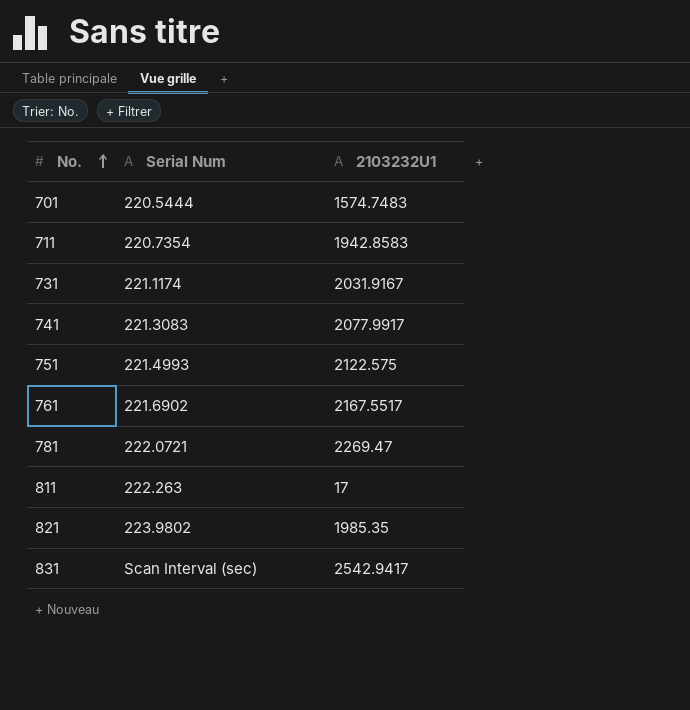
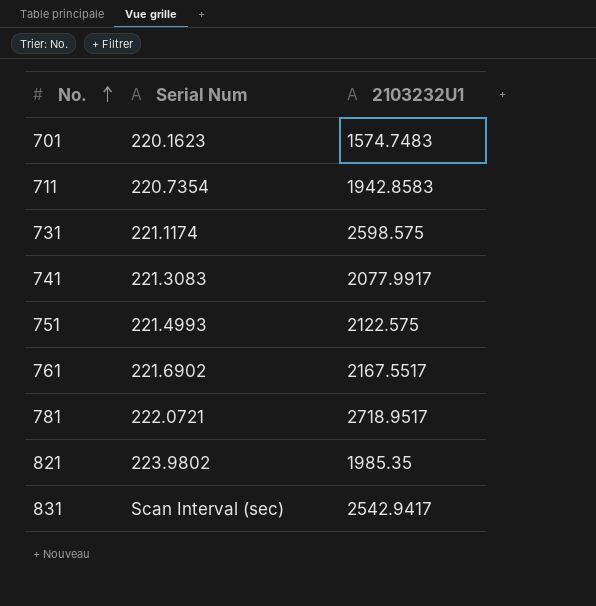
row 811: 222.263 | 17 -> none
701 | Serial Num: 220.5444 -> 220.1623
731 | 2103232U1: 2031.9167 -> 2598.575
781 | 2103232U1: 2269.47 -> 2718.9517

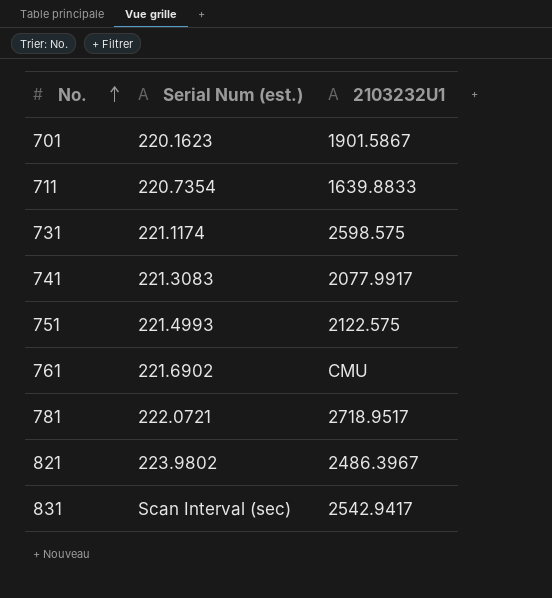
column name: Serial Num -> Serial Num (est.)
701 | 2103232U1: 1574.7483 -> 1901.5867
711 | 2103232U1: 1942.8583 -> 1639.8833
761 | 2103232U1: 2167.5517 -> CMU
821 | 2103232U1: 1985.35 -> 2486.3967

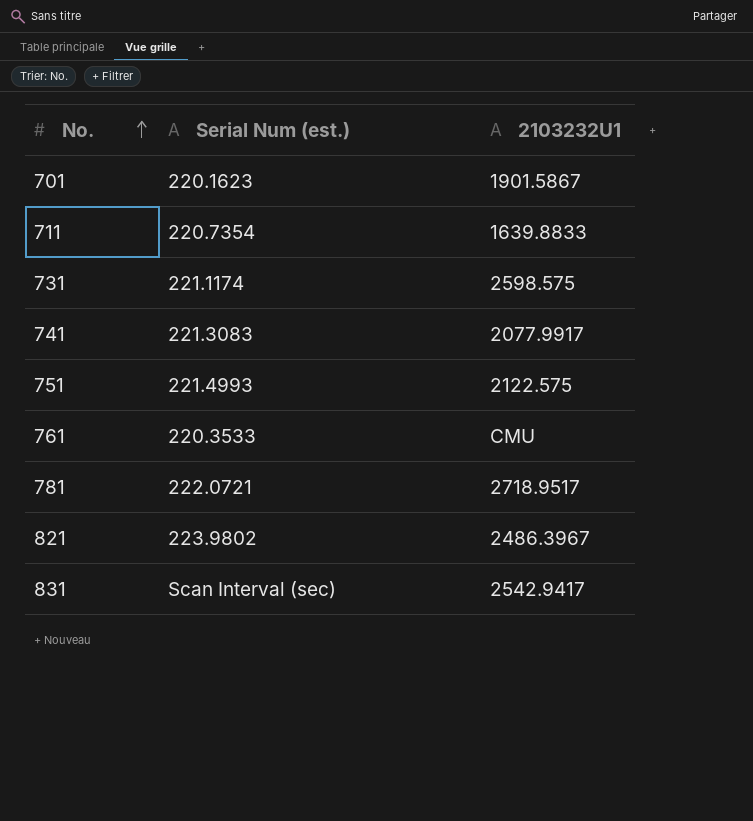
761 | Serial Num (est.): 221.6902 -> 220.3533

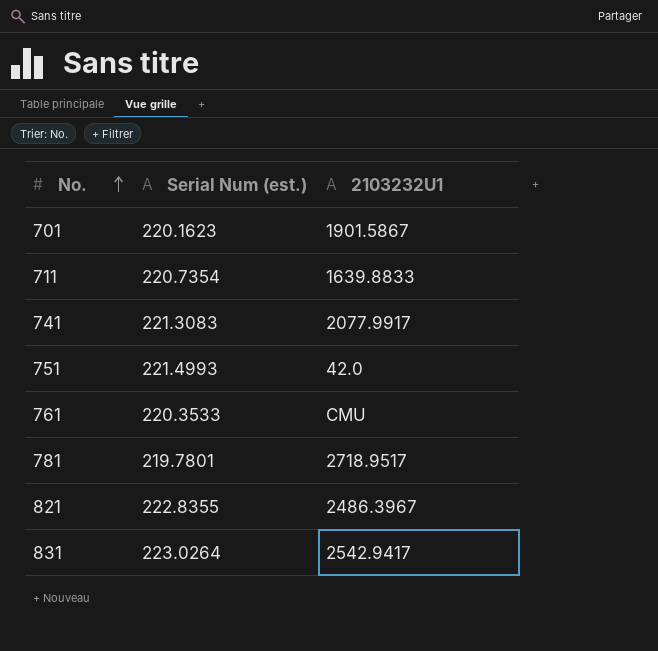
row 731: 221.1174 | 2598.575 -> none
751 | 2103232U1: 2122.575 -> 42.0
781 | Serial Num (est.): 222.0721 -> 219.7801
821 | Serial Num (est.): 223.9802 -> 222.8355
831 | Serial Num (est.): Scan Interval (sec) -> 223.0264

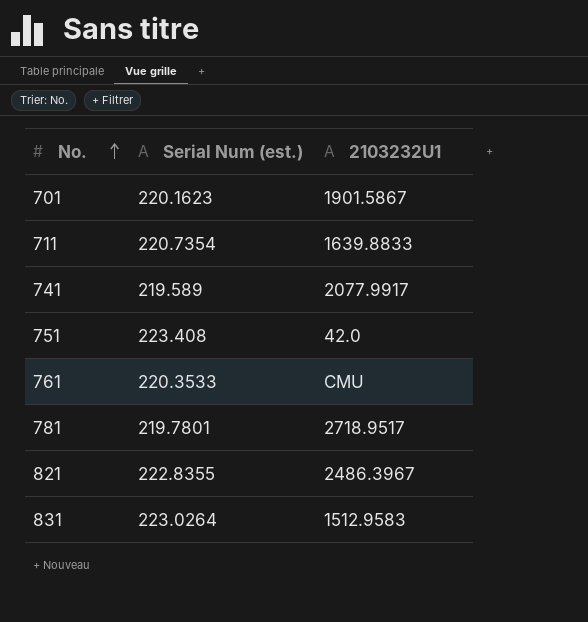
741 | Serial Num (est.): 221.3083 -> 219.589
751 | Serial Num (est.): 221.4993 -> 223.408
831 | 2103232U1: 2542.9417 -> 1512.9583

